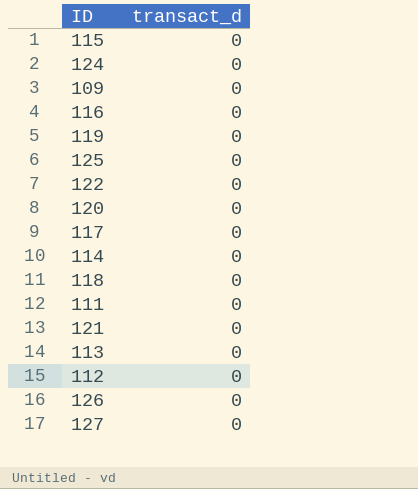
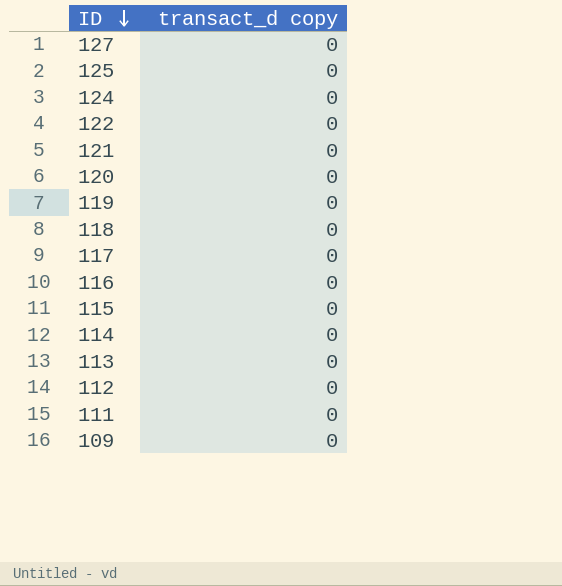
row order: none -> ID descending
column name: transact_d -> transact_d copy
row 126: 0 -> none

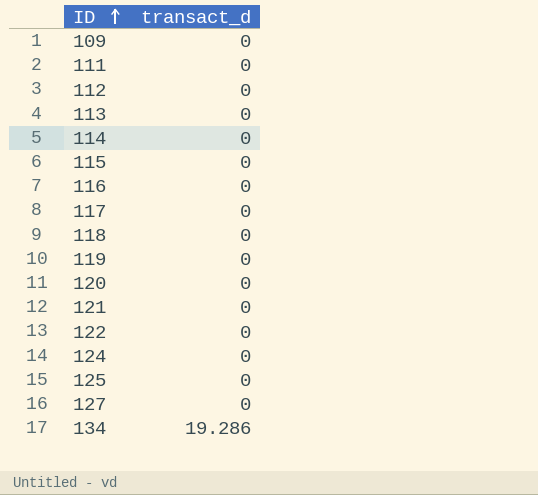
row order: ID descending -> ID ascending
column name: transact_d copy -> transact_d
row 134: none -> 19.286

